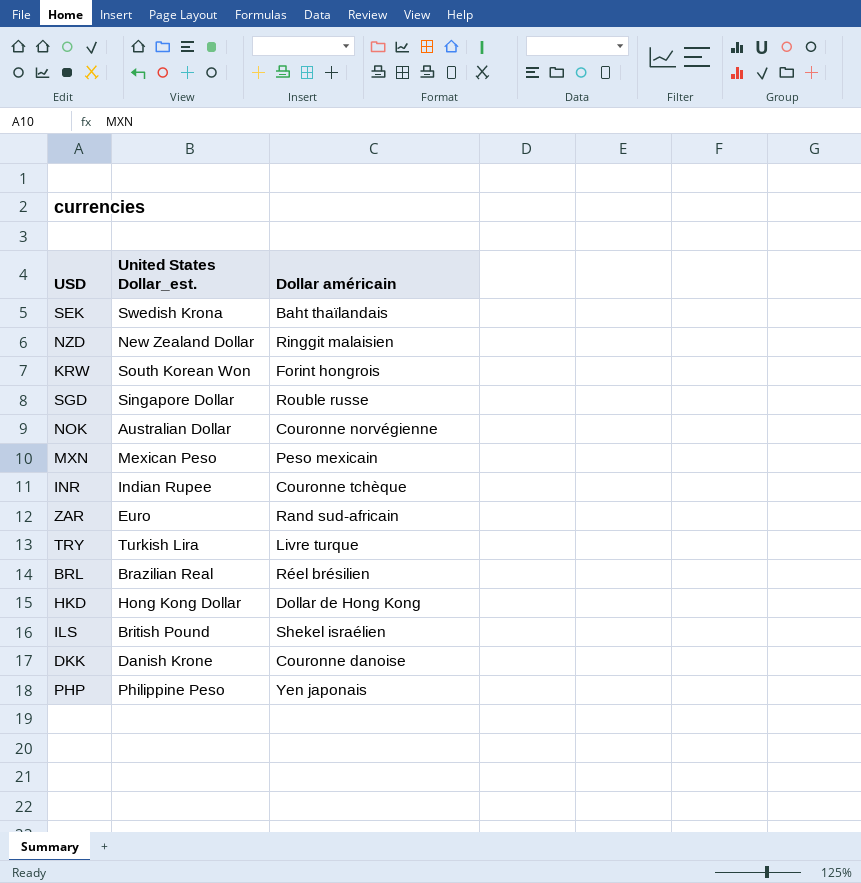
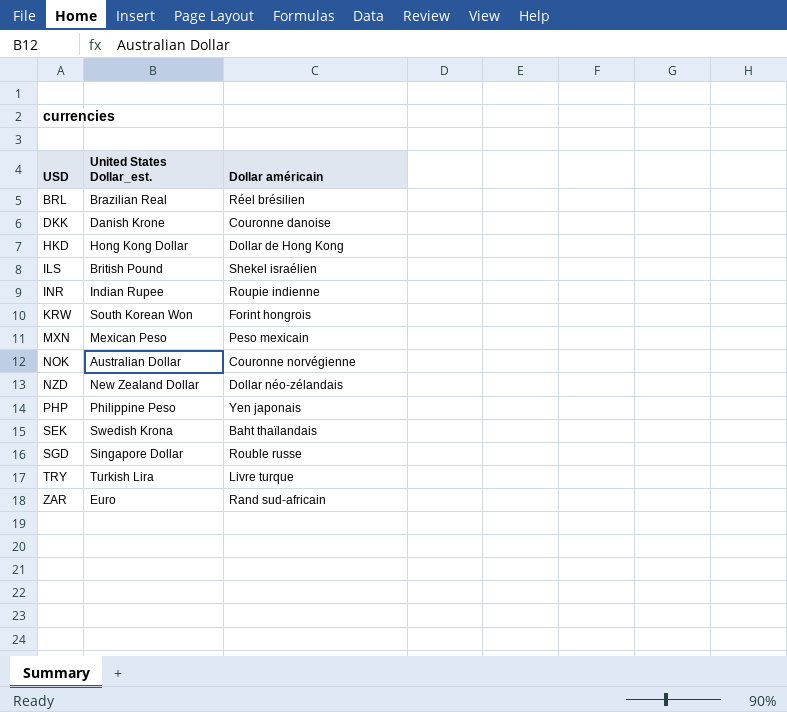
row order: none -> USD ascending
INR | Dollar américain: Couronne tchèque -> Roupie indienne
NZD | Dollar américain: Ringgit malaisien -> Dollar néo-zélandais

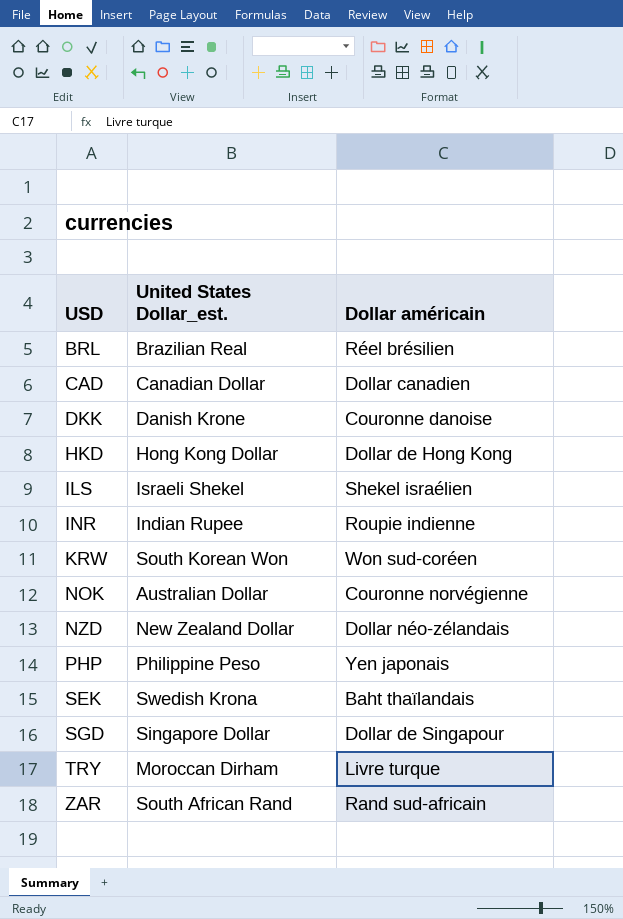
row MXN: Mexican Peso | Peso mexicain -> none
row CAD: none -> Canadian Dollar | Dollar canadien
ILS | United States Dollar_est.: British Pound -> Israeli Shekel
KRW | Dollar américain: Forint hongrois -> Won sud-coréen
SGD | Dollar américain: Rouble russe -> Dollar de Singapour
TRY | United States Dollar_est.: Turkish Lira -> Moroccan Dirham
ZAR | United States Dollar_est.: Euro -> South African Rand

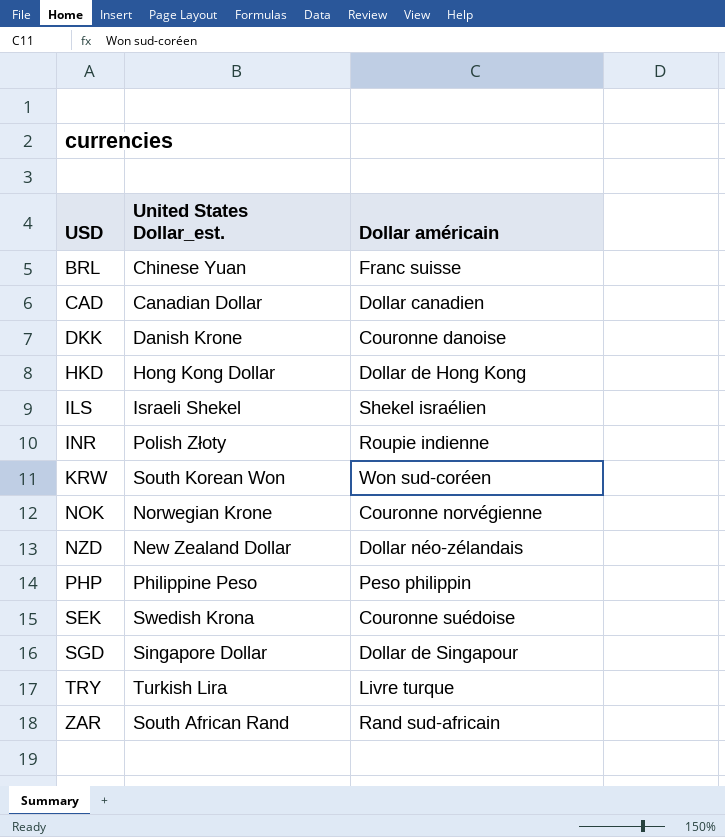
BRL | United States Dollar_est.: Brazilian Real -> Chinese Yuan
BRL | Dollar américain: Réel brésilien -> Franc suisse
INR | United States Dollar_est.: Indian Rupee -> Polish Złoty
NOK | United States Dollar_est.: Australian Dollar -> Norwegian Krone
PHP | Dollar américain: Yen japonais -> Peso philippin
SEK | Dollar américain: Baht thaïlandais -> Couronne suédoise
TRY | United States Dollar_est.: Moroccan Dirham -> Turkish Lira

